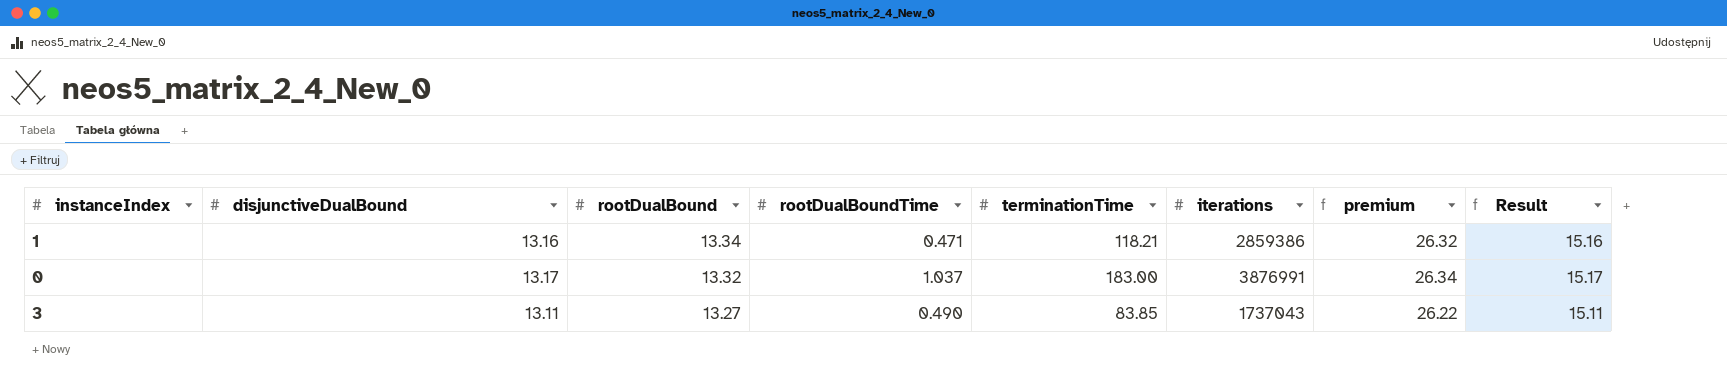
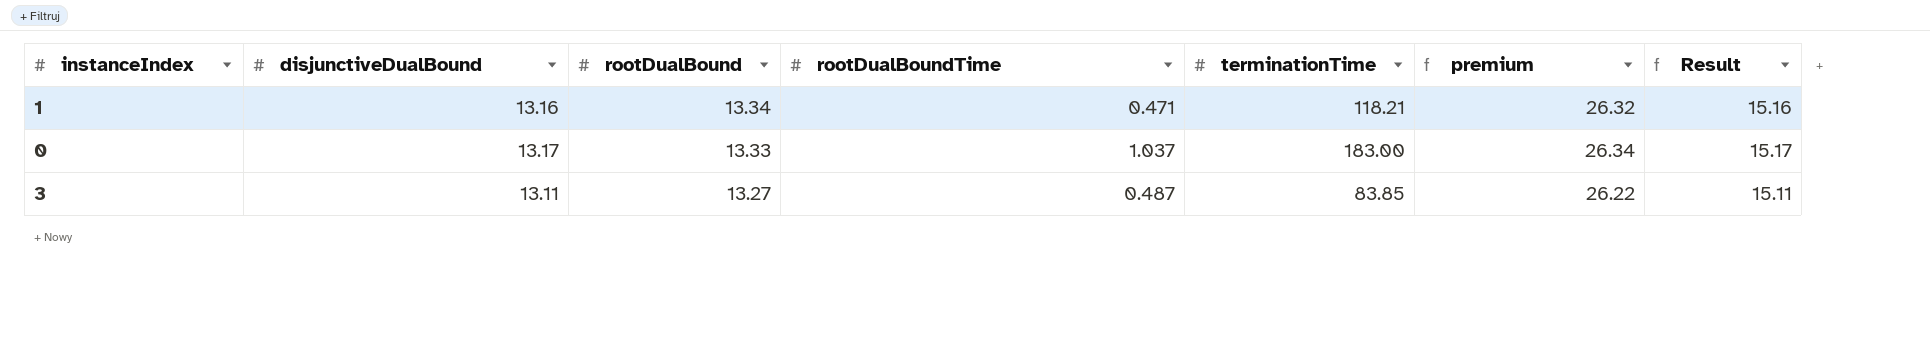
column iterations | position: 6 -> none
0 | rootDualBound: 13.32 -> 13.33
3 | rootDualBoundTime: 0.490 -> 0.487

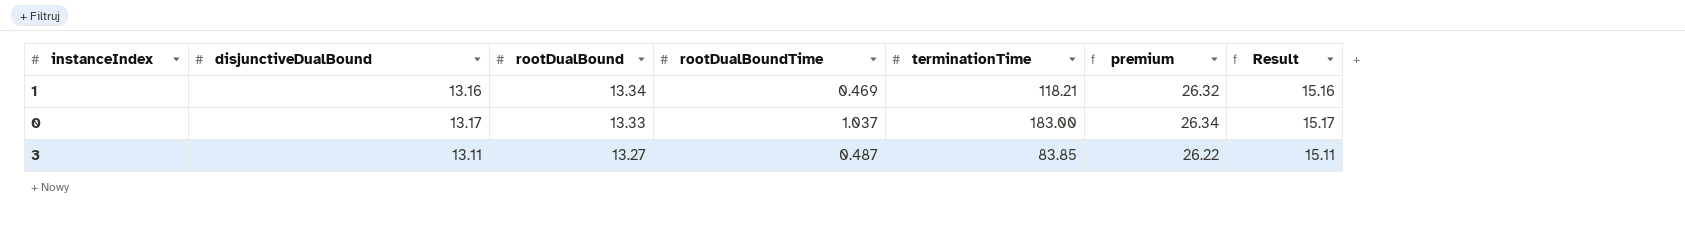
1 | rootDualBoundTime: 0.471 -> 0.469

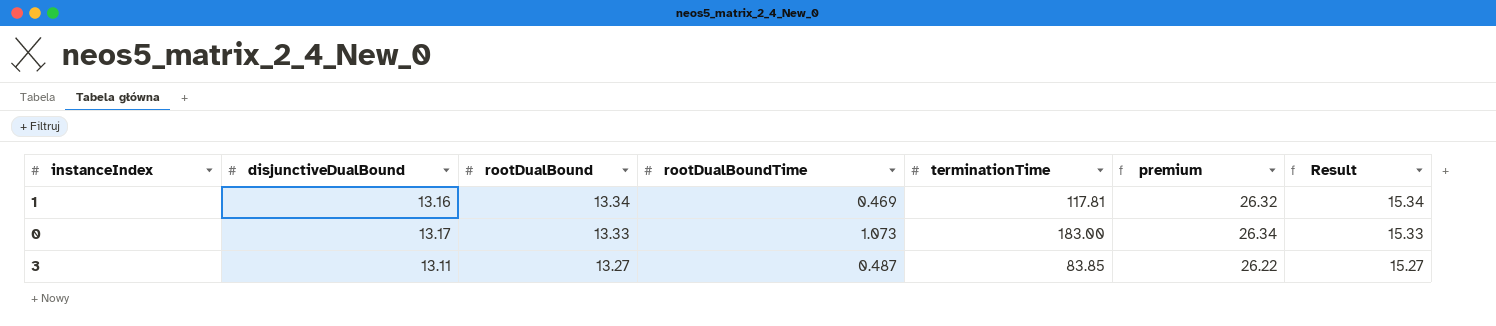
column Result | formula: [disjunctiveDualBound] + 2 -> [rootDualBound] + 2
1 | terminationTime: 118.21 -> 117.81
0 | rootDualBoundTime: 1.037 -> 1.073

